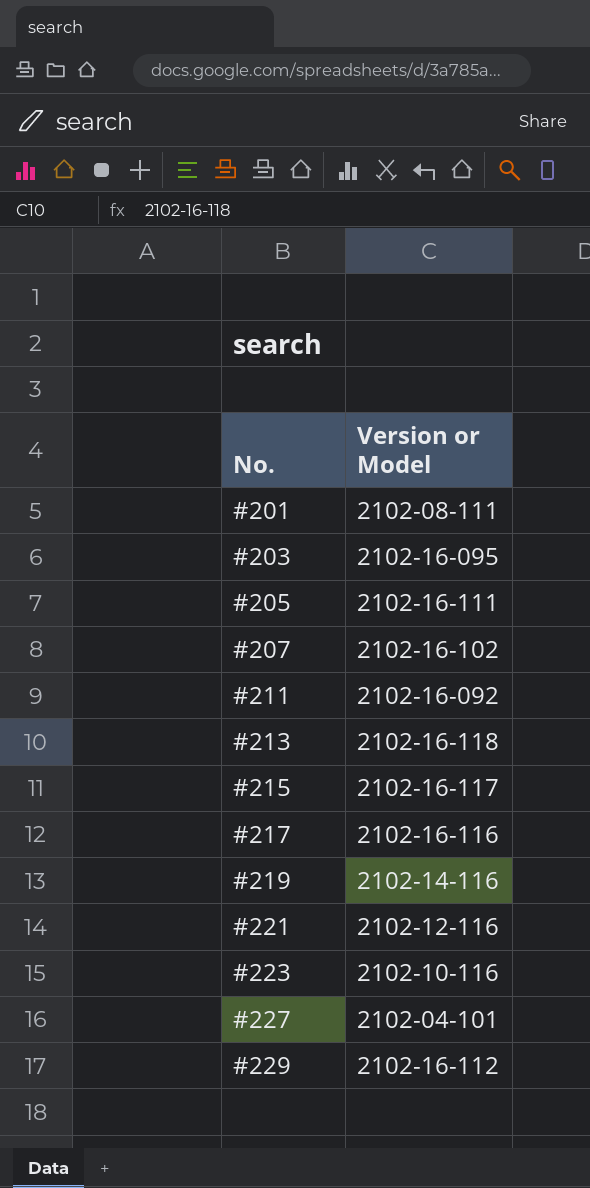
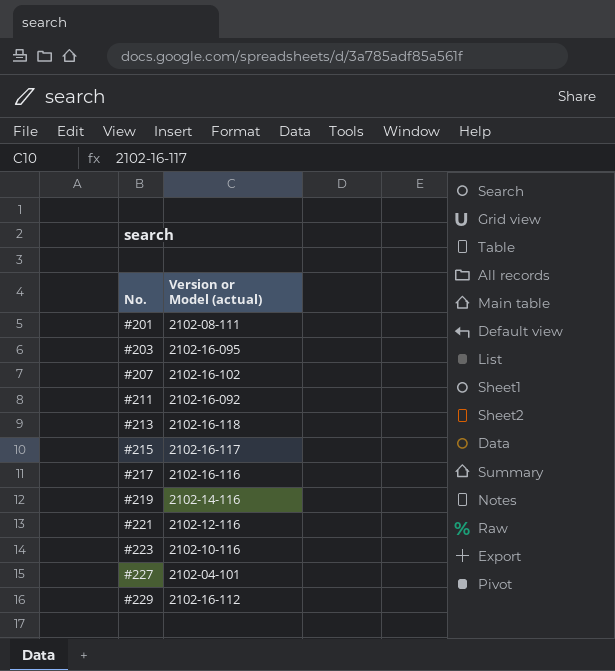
column name: Version or Model -> Version or Model (actual)
row #205: 2102-16-111 -> none

